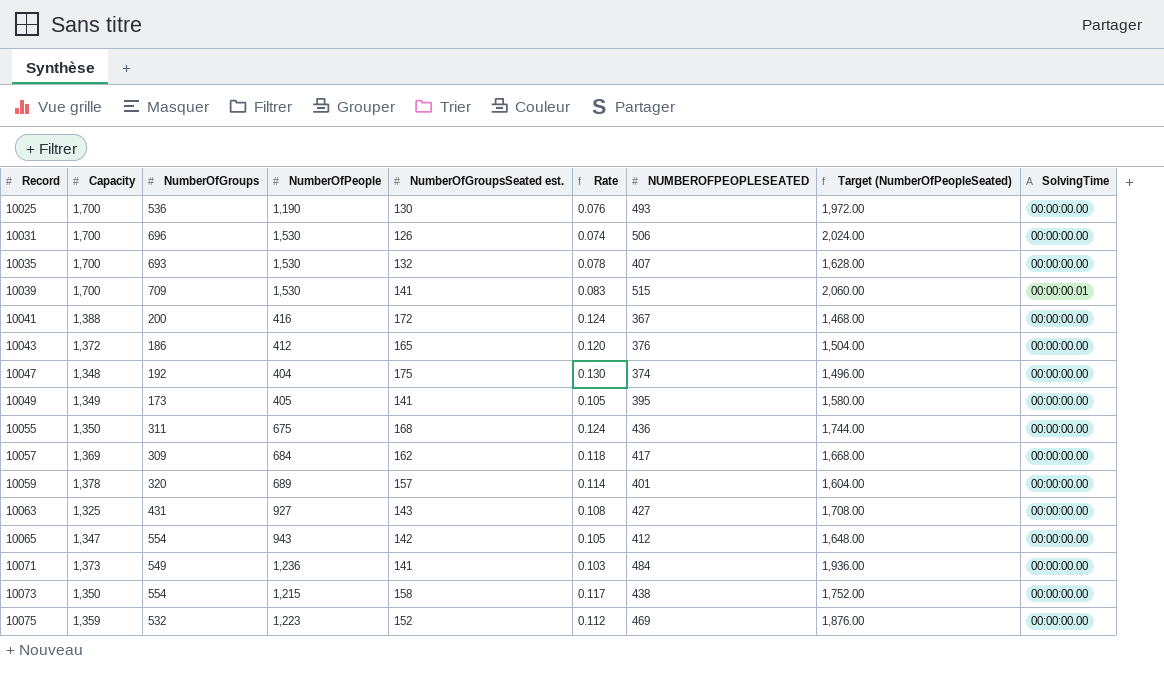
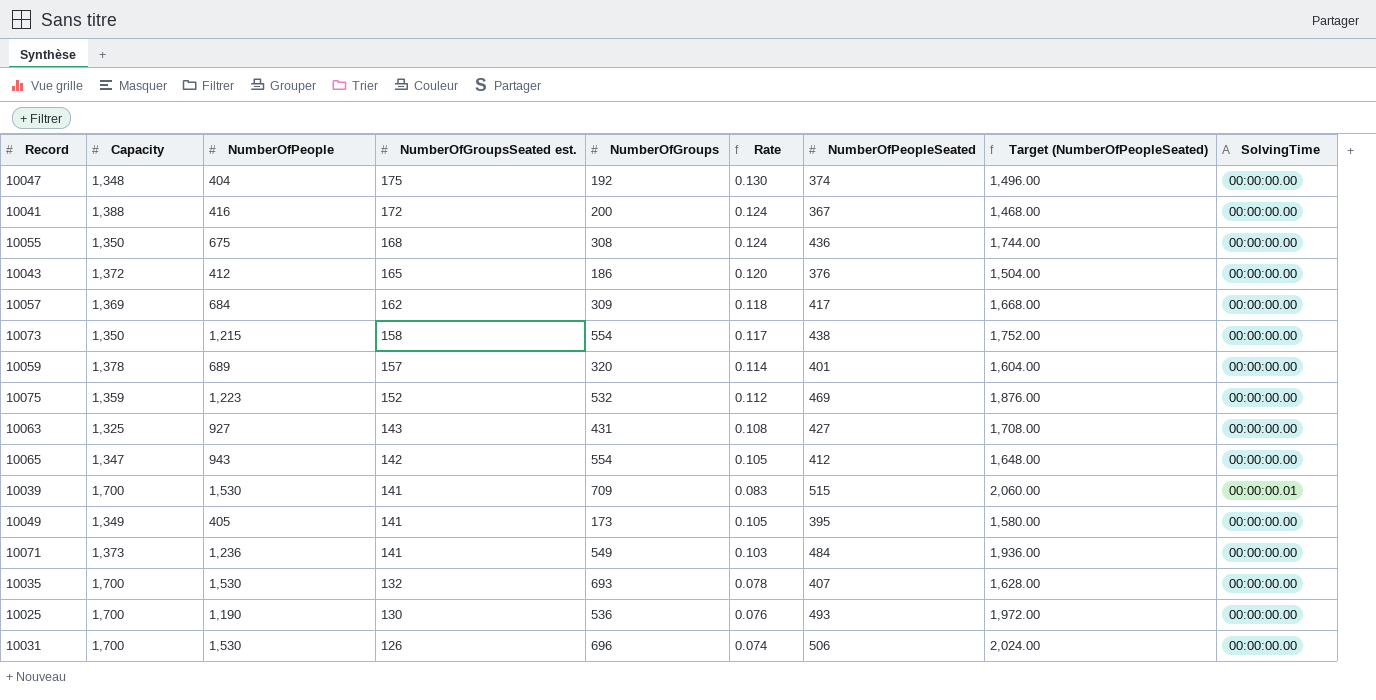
row order: Record ascending -> NumberOfGroupsSeated est. descending
column NumberOfGroups | position: 3 -> 5
column name: NUMBEROFPEOPLESEATED -> NumberOfPeopleSeated
10055 | NumberOfGroups: 311 -> 308

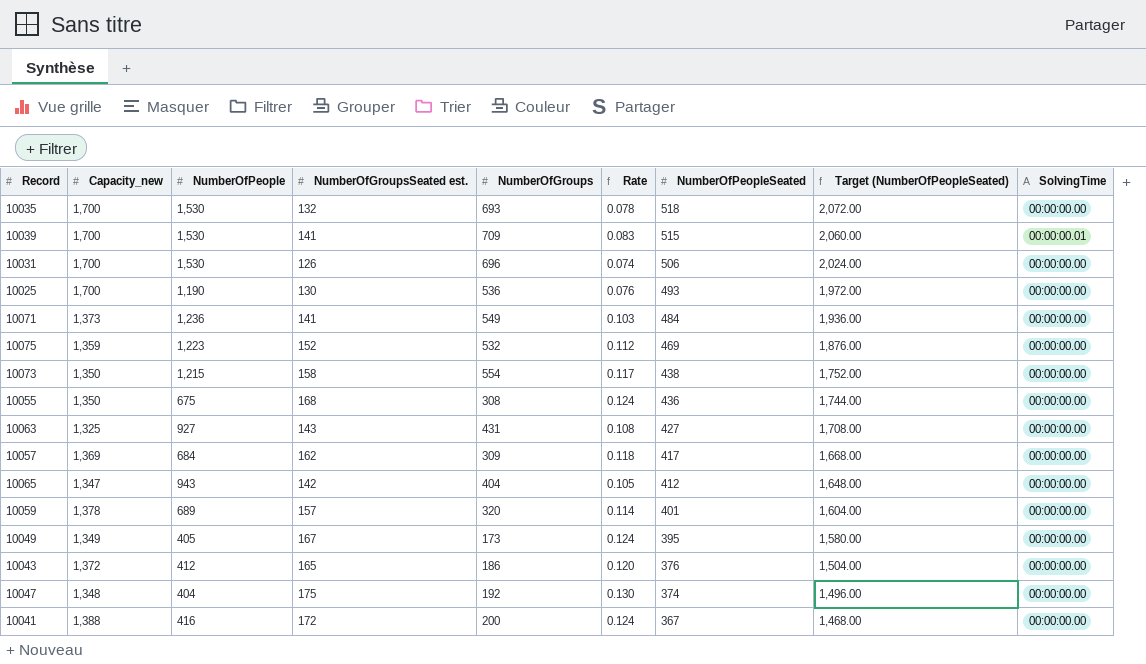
row order: NumberOfGroupsSeated est. descending -> NumberOfPeopleSeated descending
column name: Capacity -> Capacity_new
10035 | NumberOfPeopleSeated: 407 -> 518
10035 | Target (NumberOfPeopleSeated): 1,628.00 -> 2,072.00
10065 | NumberOfGroups: 554 -> 404
10049 | NumberOfGroupsSeated est.: 141 -> 167
10049 | Rate: 0.105 -> 0.124

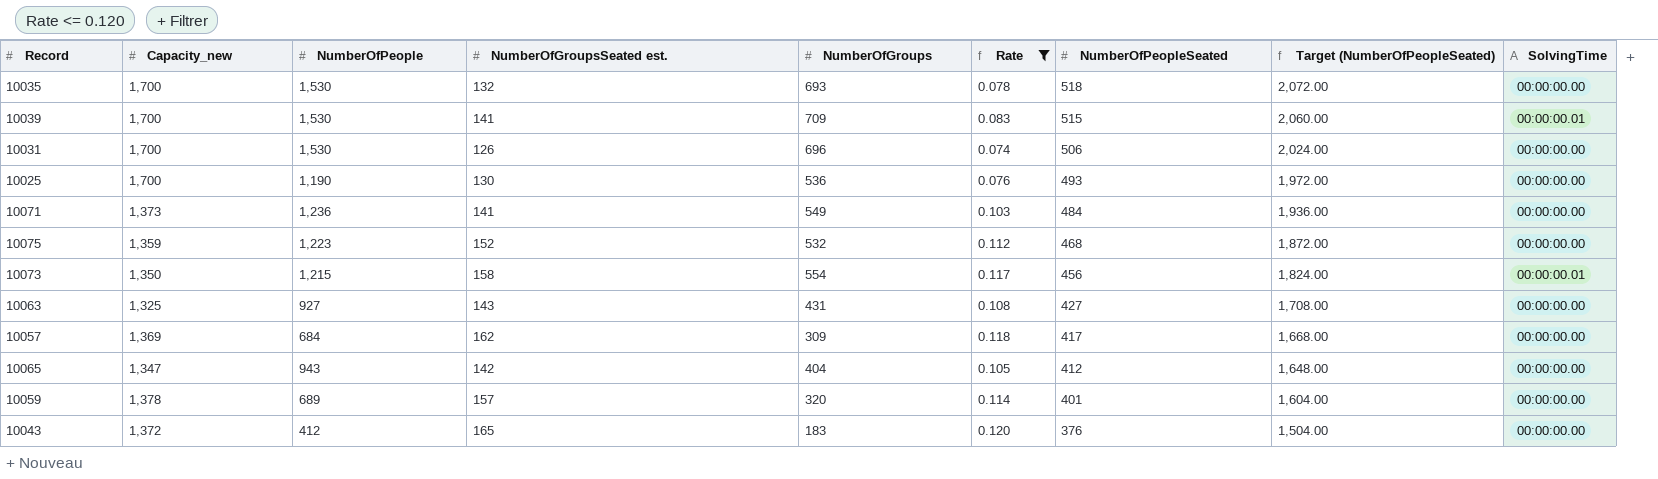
filter: none -> Rate <= 0.120
10075 | NumberOfPeopleSeated: 469 -> 468
10075 | Target (NumberOfPeopleSeated): 1,876.00 -> 1,872.00
10073 | NumberOfPeopleSeated: 438 -> 456
10073 | Target (NumberOfPeopleSeated): 1,752.00 -> 1,824.00
10073 | SolvingTime: 00:00:00.00 -> 00:00:00.01
10043 | NumberOfGroups: 186 -> 183

